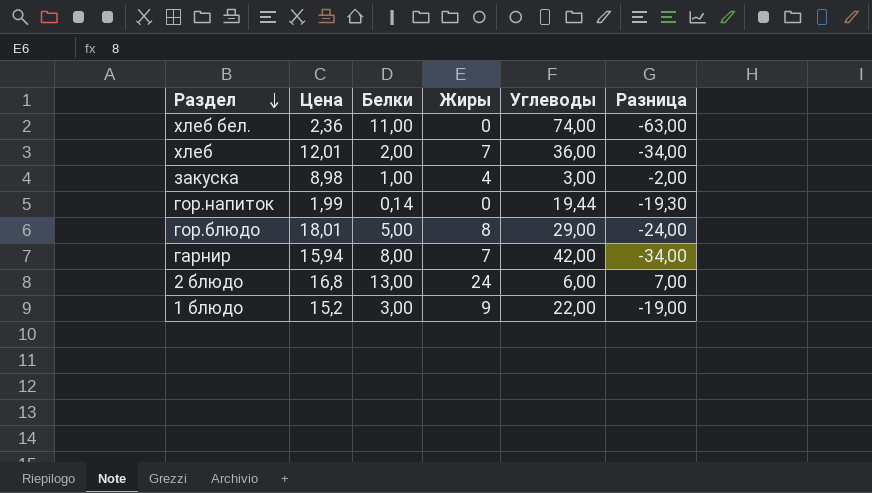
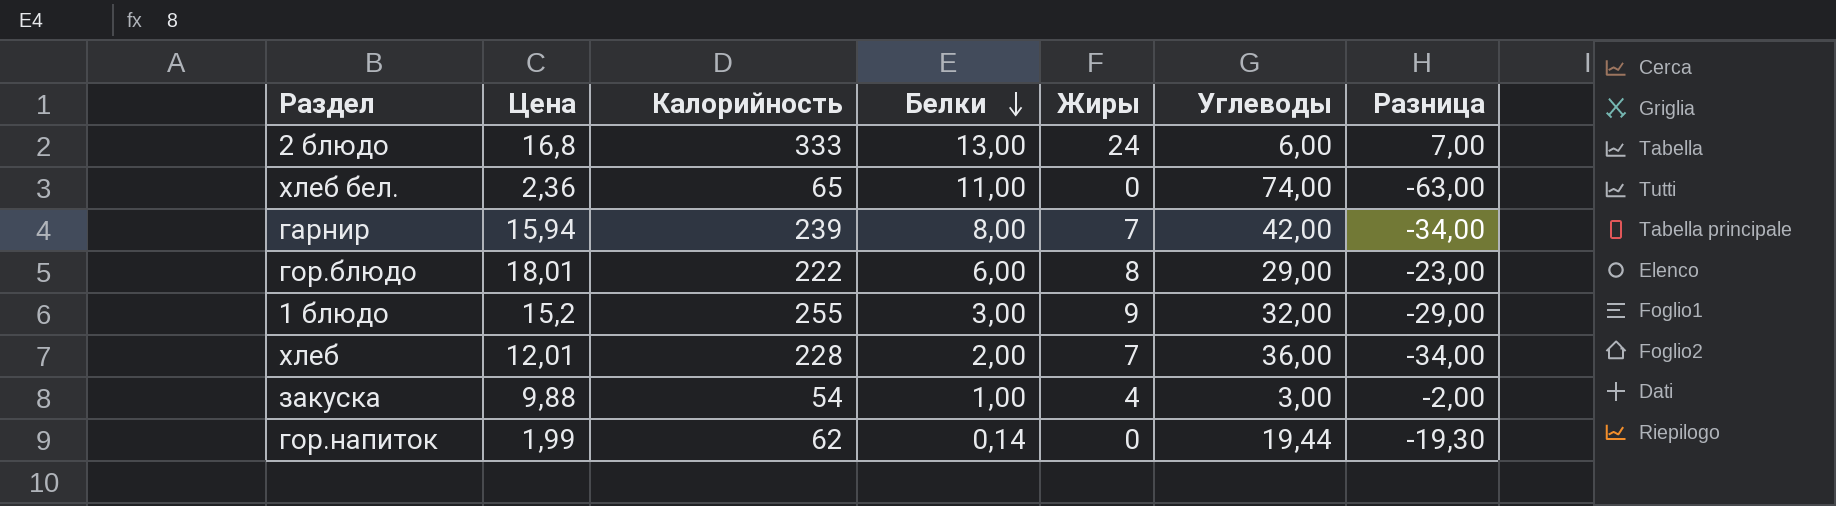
row order: Раздел descending -> Белки descending
column Калорийность | position: none -> 3
гор.блюдо | Белки: 5,00 -> 6,00
гор.блюдо | Разница: -24,00 -> -23,00
1 блюдо | Углеводы: 22,00 -> 32,00
1 блюдо | Разница: -19,00 -> -29,00
закуска | Цена: 8,98 -> 9,88

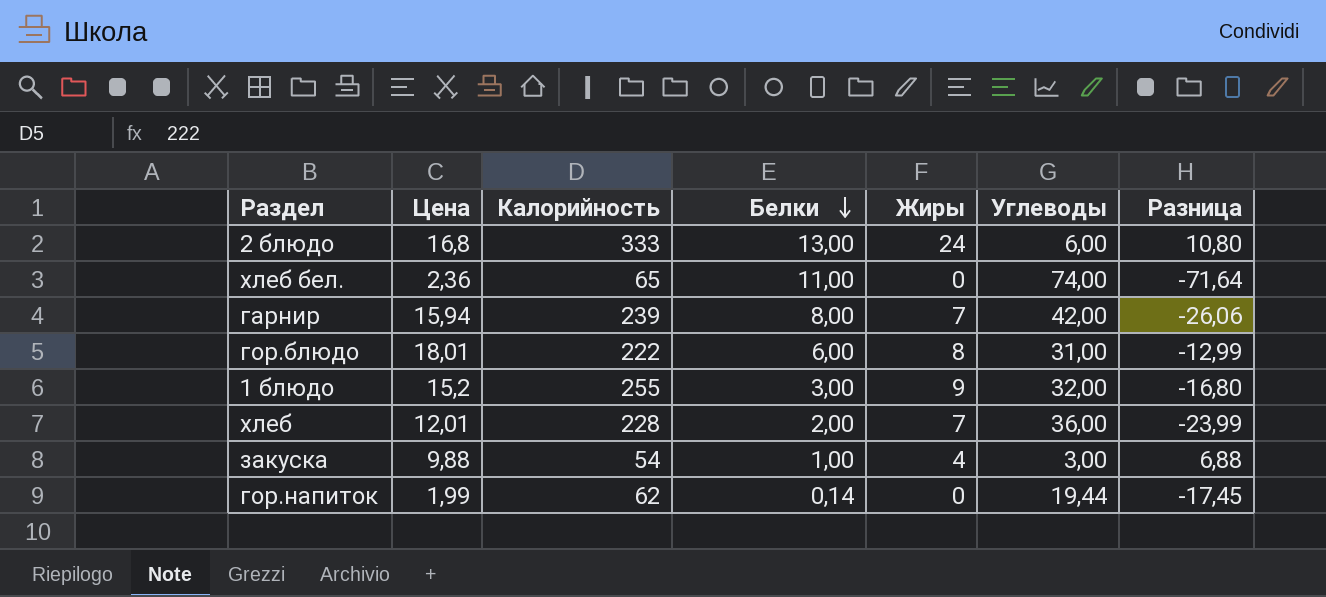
column Разница | formula: [Белки] - [Углеводы] -> [Цена] - [Углеводы]
гор.блюдо | Углеводы: 29,00 -> 31,00

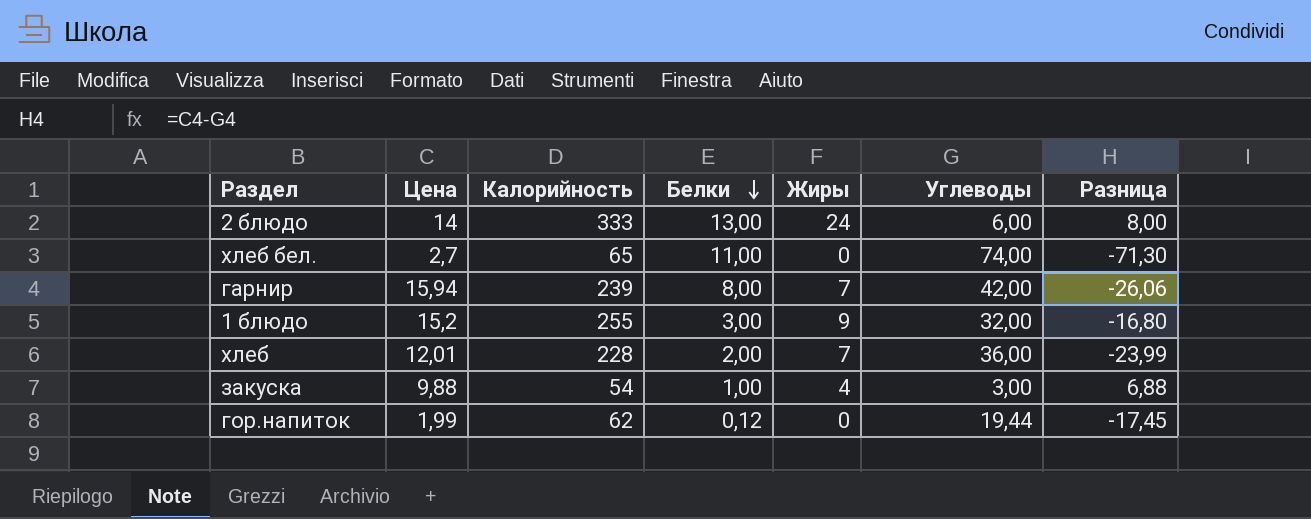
row гор.блюдо: 18,01 | 222 | 6,00 | 8 | 31,00 | -12,99 -> none
2 блюдо | Цена: 16,8 -> 14
2 блюдо | Разница: 10,80 -> 8,00
хлеб бел. | Цена: 2,36 -> 2,7
хлеб бел. | Разница: -71,64 -> -71,30
гор.напиток | Белки: 0,14 -> 0,12

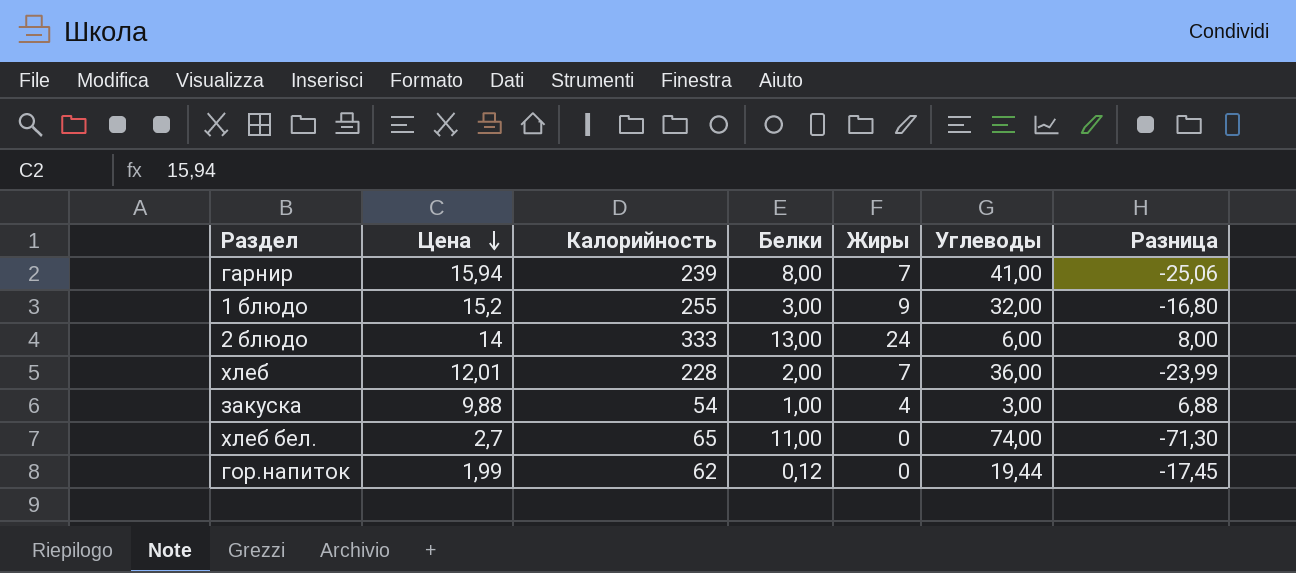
row order: Белки descending -> Цена descending
гарнир | Углеводы: 42,00 -> 41,00
гарнир | Разница: -26,06 -> -25,06

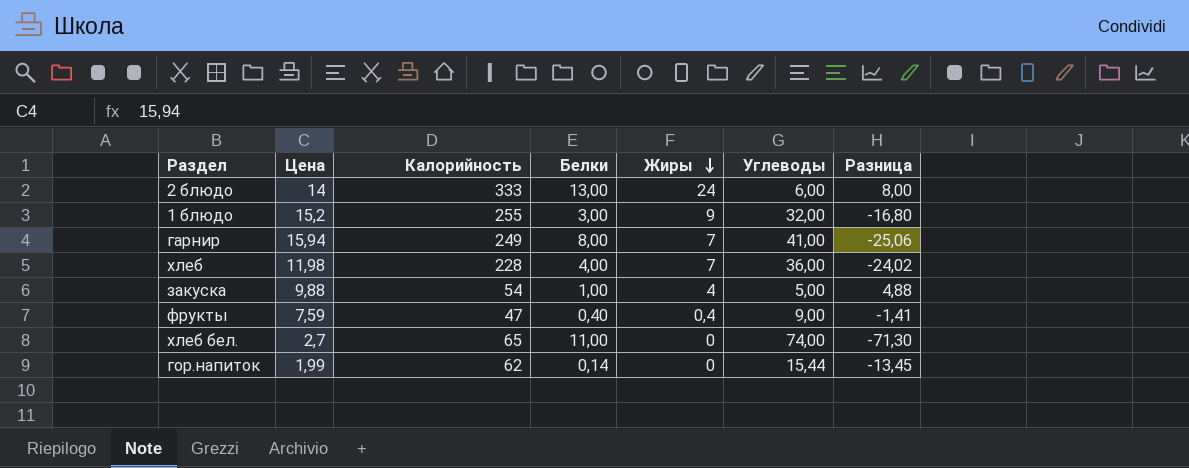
row order: Цена descending -> Жиры descending
гарнир | Калорийность: 239 -> 249
хлеб | Цена: 12,01 -> 11,98
хлеб | Белки: 2,00 -> 4,00
хлеб | Разница: -23,99 -> -24,02
закуска | Углеводы: 3,00 -> 5,00
закуска | Разница: 6,88 -> 4,88
row фрукты: none -> 7,59 | 47 | 0,40 | 0,4 | 9,00 | -1,41
гор.напиток | Белки: 0,12 -> 0,14
гор.напиток | Углеводы: 19,44 -> 15,44
гор.напиток | Разница: -17,45 -> -13,45

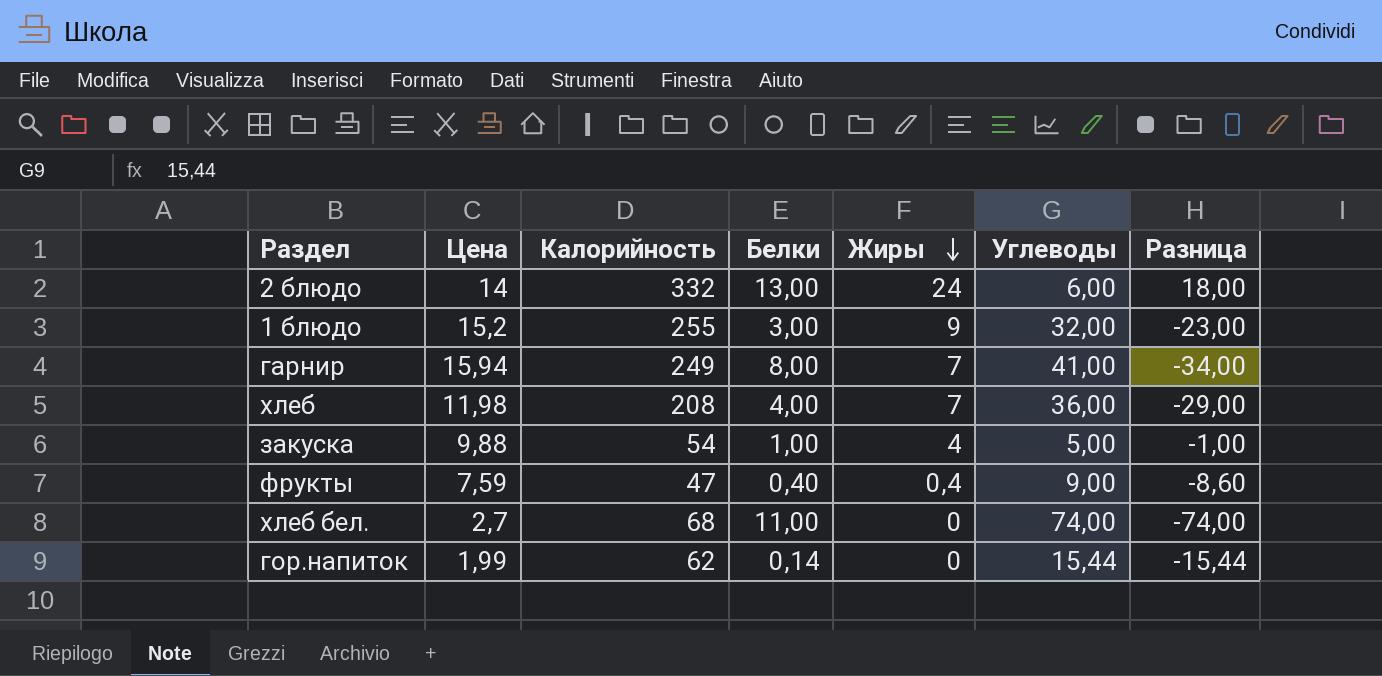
column Разница | formula: [Цена] - [Углеводы] -> [Жиры] - [Углеводы]
2 блюдо | Калорийность: 333 -> 332
хлеб | Калорийность: 228 -> 208
хлеб бел. | Калорийность: 65 -> 68

